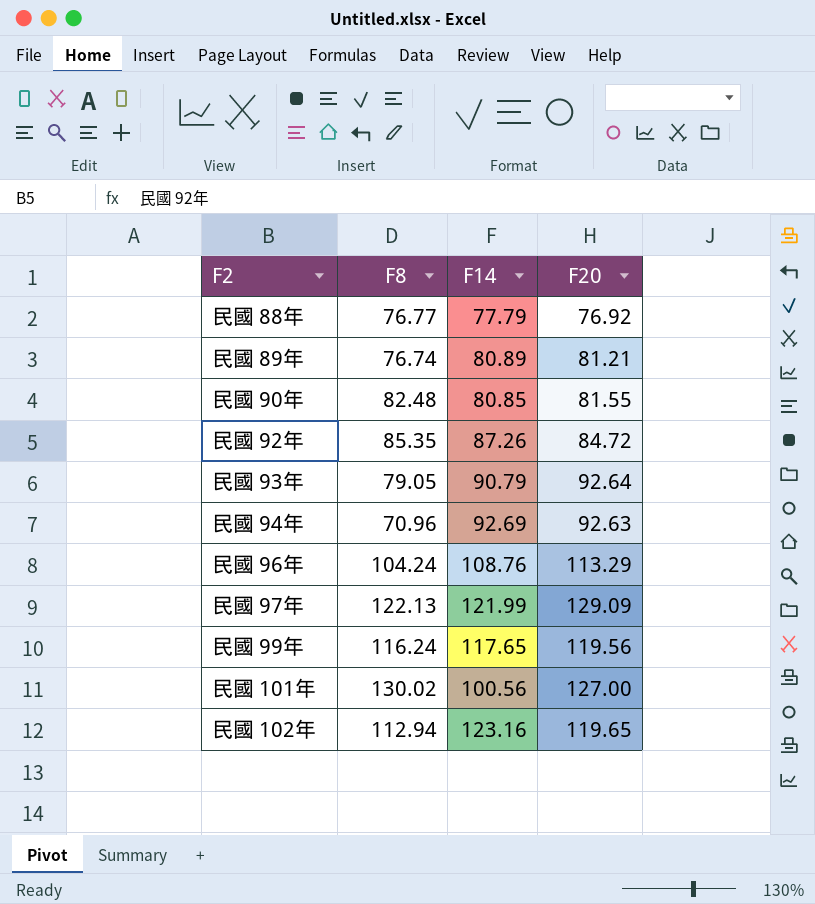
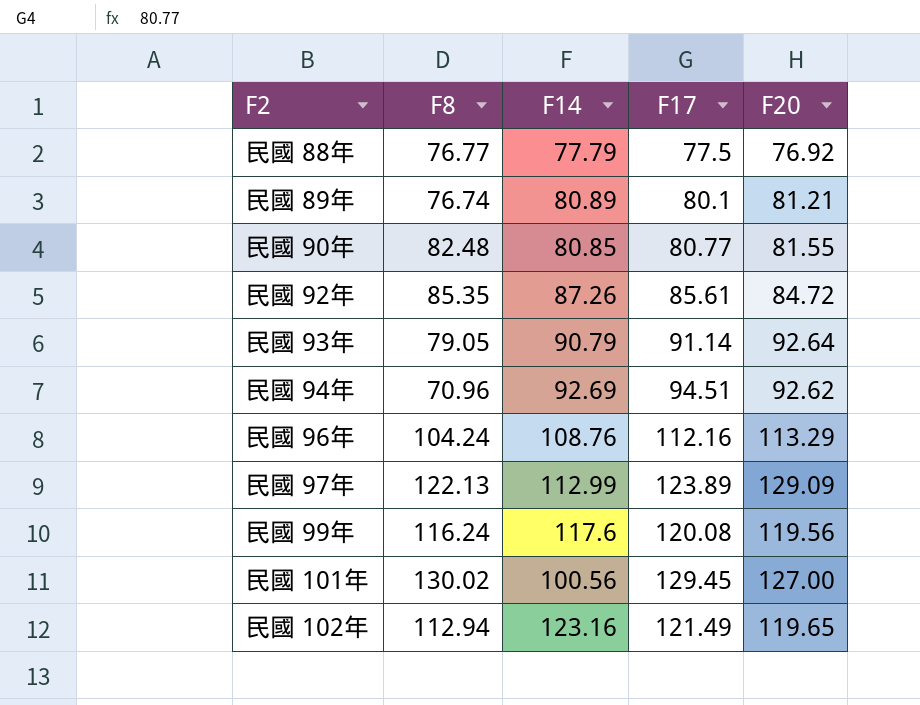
column F17 | position: none -> 4
民國 94年 | F20: 92.63 -> 92.62
民國 97年 | F14: 121.99 -> 112.99
民國 99年 | F14: 117.65 -> 117.6

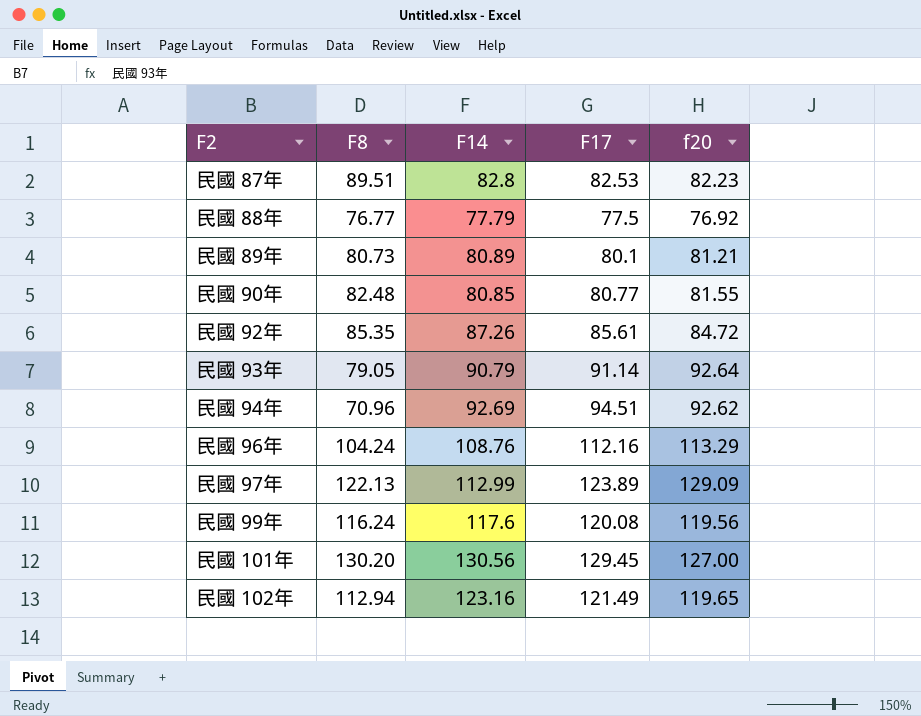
column name: F20 -> f20
row 民國 87年: none -> 89.51 | 82.8 | 82.53 | 82.23
民國 89年 | F8: 76.74 -> 80.73
民國 101年 | F8: 130.02 -> 130.20
民國 101年 | F14: 100.56 -> 130.56

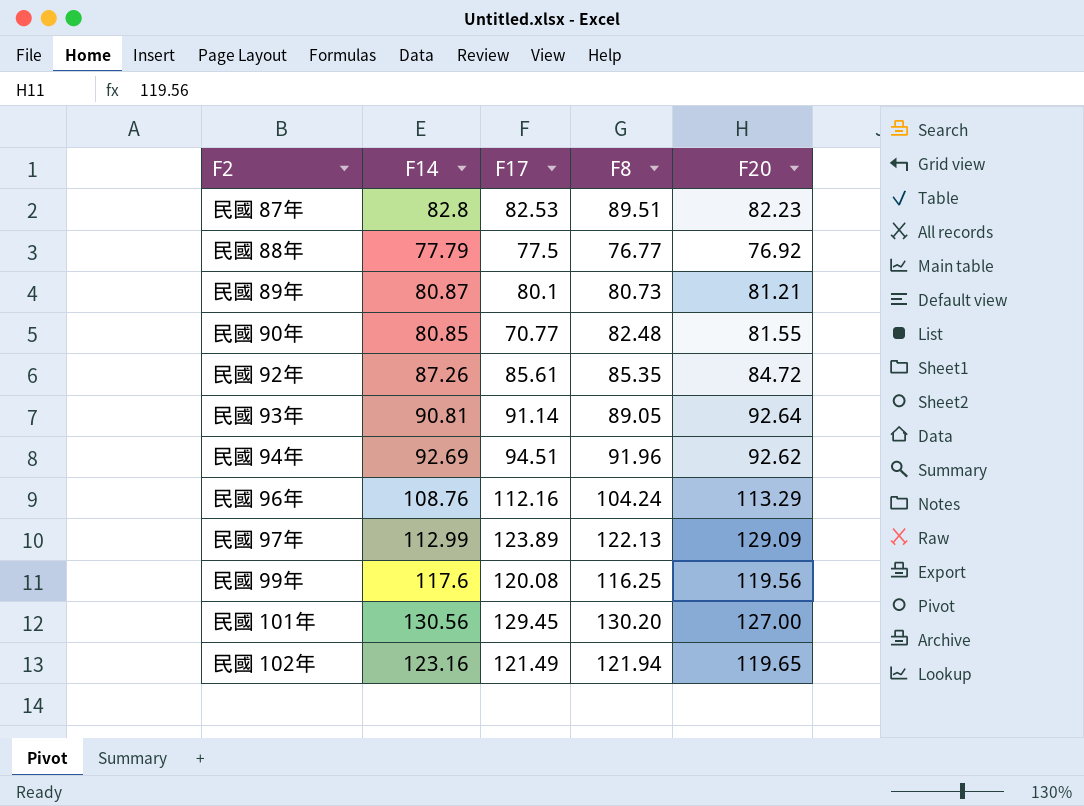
column F8 | position: 2 -> 4
column name: f20 -> F20
民國 89年 | F14: 80.89 -> 80.87
民國 90年 | F17: 80.77 -> 70.77
民國 93年 | F14: 90.79 -> 90.81
民國 93年 | F8: 79.05 -> 89.05
民國 94年 | F8: 70.96 -> 91.96
民國 99年 | F8: 116.24 -> 116.25
民國 102年 | F8: 112.94 -> 121.94

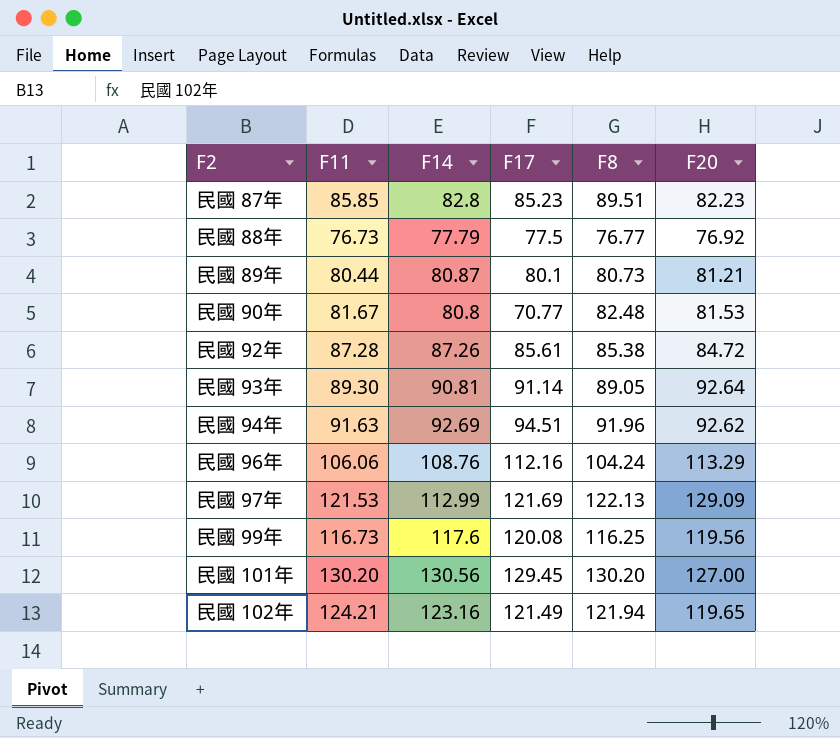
column F11 | position: none -> 2
民國 87年 | F17: 82.53 -> 85.23
民國 90年 | F14: 80.85 -> 80.8
民國 90年 | F20: 81.55 -> 81.53
民國 92年 | F8: 85.35 -> 85.38
民國 97年 | F17: 123.89 -> 121.69

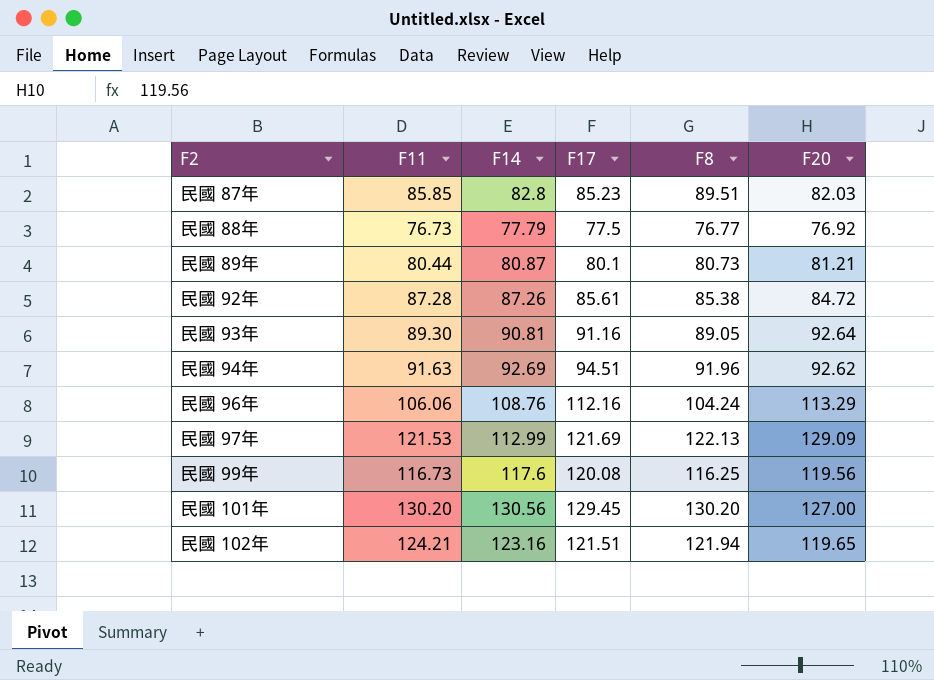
row 民國 90年: 81.67 | 80.8 | 70.77 | 82.48 | 81.53 -> none
民國 87年 | F20: 82.23 -> 82.03
民國 93年 | F17: 91.14 -> 91.16
民國 102年 | F17: 121.49 -> 121.51

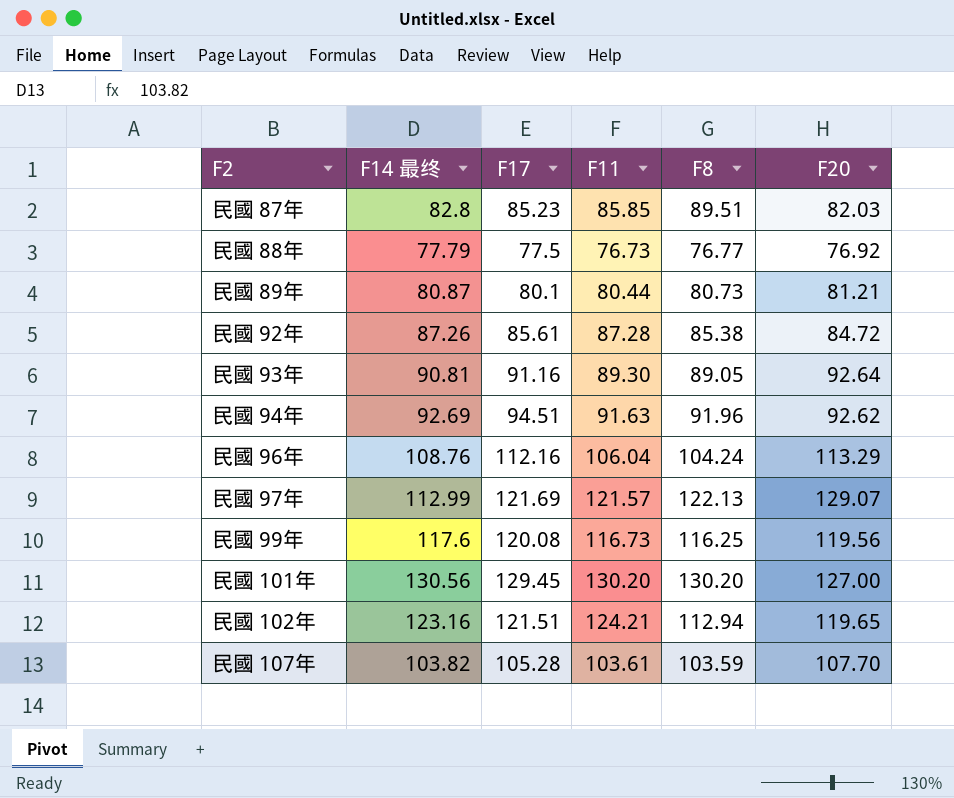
column name: F14 -> F14 最终
column F11 | position: 2 -> 4
民國 96年 | F11: 106.06 -> 106.04
民國 97年 | F11: 121.53 -> 121.57
民國 97年 | F20: 129.09 -> 129.07
民國 102年 | F8: 121.94 -> 112.94
row 民國 107年: none -> 103.82 | 105.28 | 103.61 | 103.59 | 107.70

